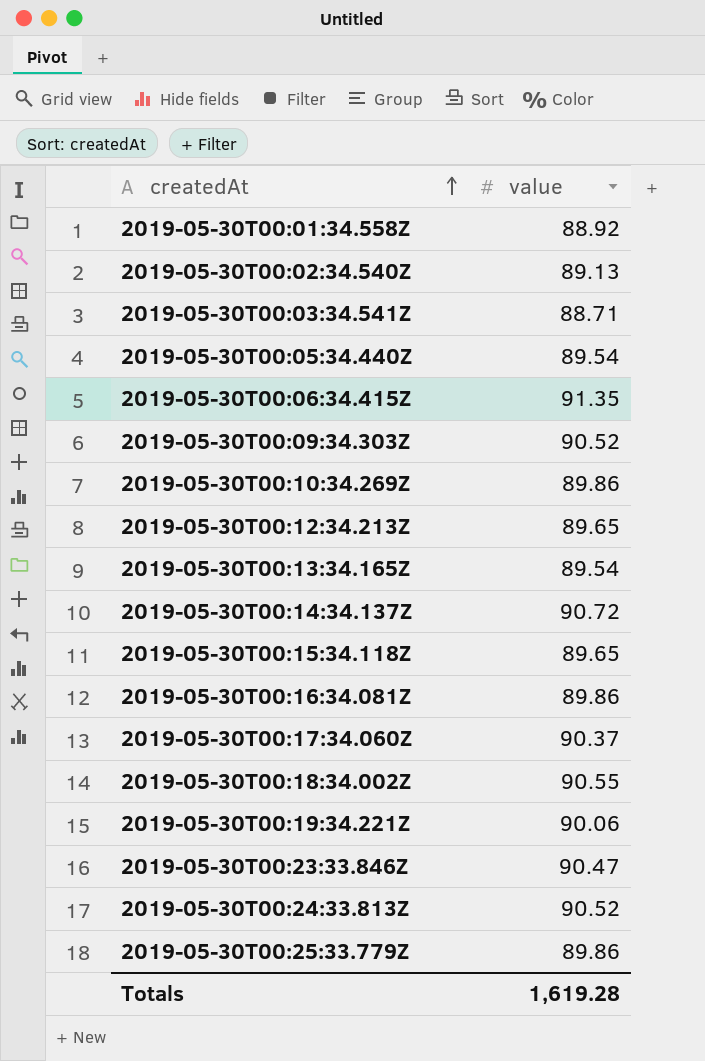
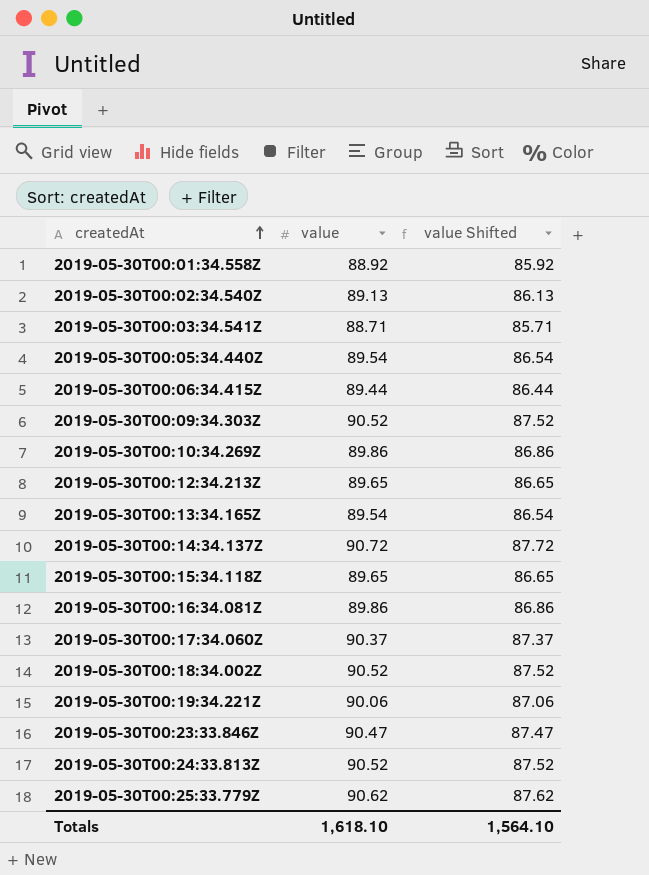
column value Shifted | formula: none -> [value] - 3
2019-05-30T00:06:34.415Z | value: 91.35 -> 89.44
2019-05-30T00:18:34.002Z | value: 90.55 -> 90.52
2019-05-30T00:25:33.779Z | value: 89.86 -> 90.62
Totals | value: 1,619.28 -> 1,618.10

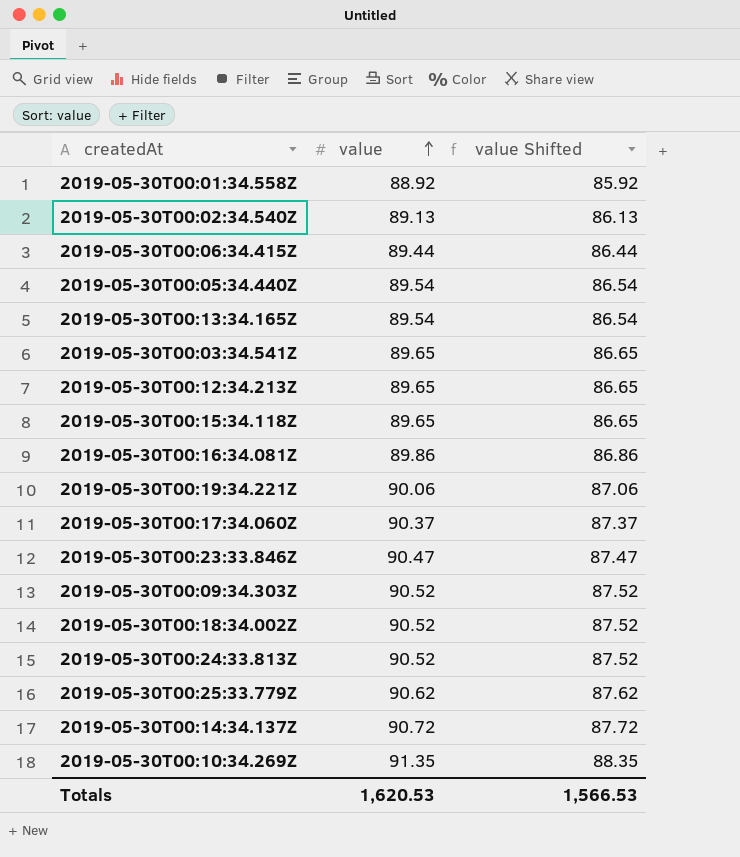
row order: createdAt ascending -> value ascending
2019-05-30T00:03:34.541Z | value: 88.71 -> 89.65
2019-05-30T00:03:34.541Z | value Shifted: 85.71 -> 86.65
2019-05-30T00:10:34.269Z | value: 89.86 -> 91.35
2019-05-30T00:10:34.269Z | value Shifted: 86.86 -> 88.35
Totals | value: 1,618.10 -> 1,620.53
Totals | value Shifted: 1,564.10 -> 1,566.53

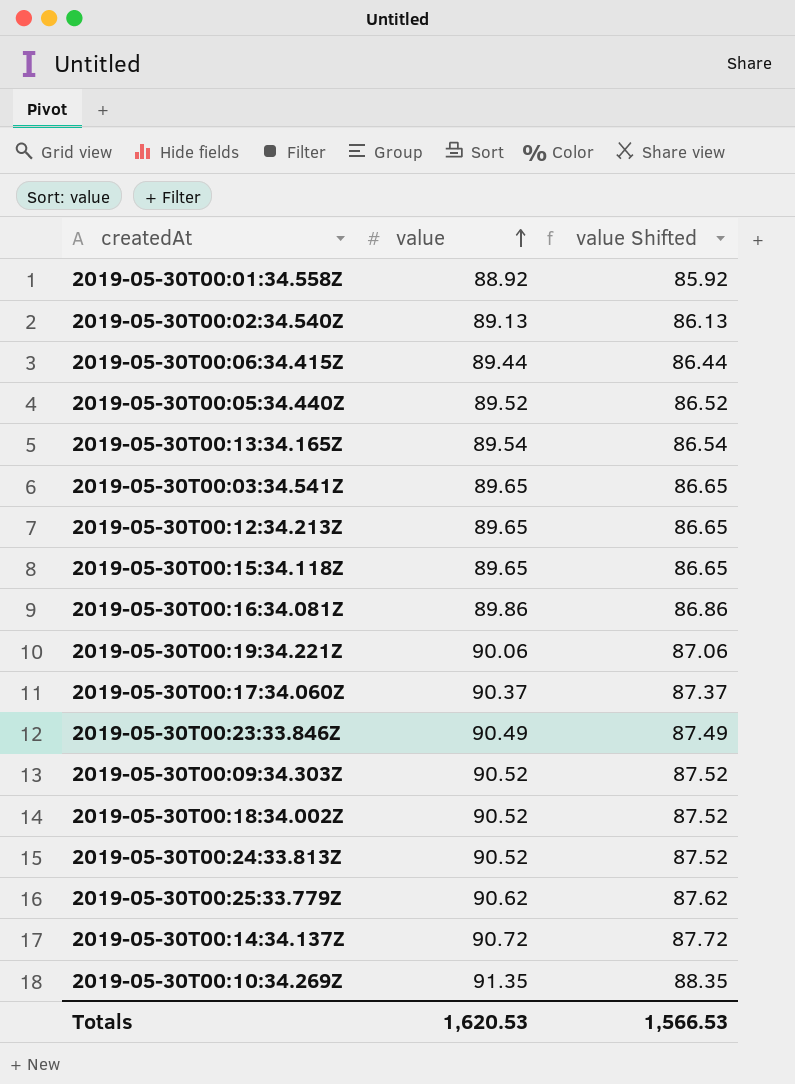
2019-05-30T00:05:34.440Z | value: 89.54 -> 89.52
2019-05-30T00:05:34.440Z | value Shifted: 86.54 -> 86.52
2019-05-30T00:23:33.846Z | value: 90.47 -> 90.49
2019-05-30T00:23:33.846Z | value Shifted: 87.47 -> 87.49

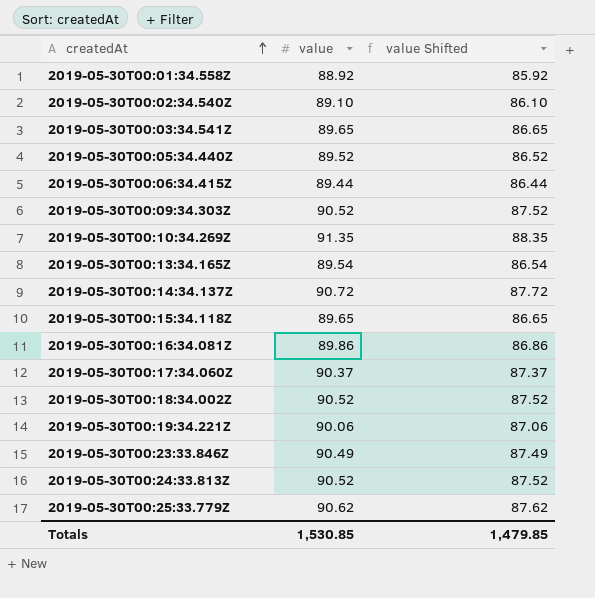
row order: value ascending -> createdAt ascending
row 2019-05-30T00:12:34.213Z: 89.65 | 86.65 -> none
2019-05-30T00:02:34.540Z | value: 89.13 -> 89.10
2019-05-30T00:02:34.540Z | value Shifted: 86.13 -> 86.10
Totals | value: 1,620.53 -> 1,530.85
Totals | value Shifted: 1,566.53 -> 1,479.85

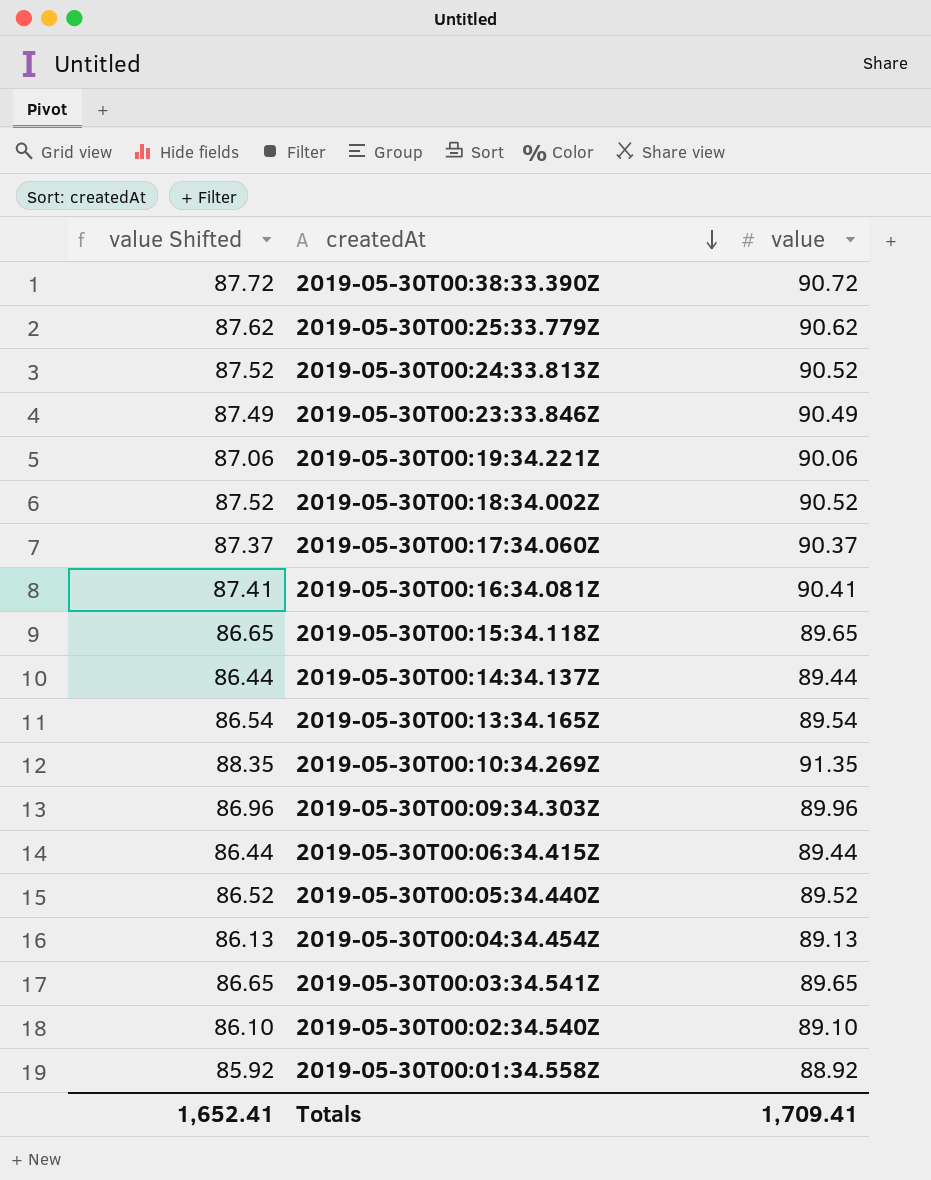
row order: createdAt ascending -> createdAt descending
column value Shifted | position: 3 -> 1
row 2019-05-30T00:38:33.390Z: none -> 87.72 | 90.72
2019-05-30T00:16:34.081Z | value Shifted: 86.86 -> 87.41
2019-05-30T00:16:34.081Z | value: 89.86 -> 90.41
2019-05-30T00:14:34.137Z | value Shifted: 87.72 -> 86.44
2019-05-30T00:14:34.137Z | value: 90.72 -> 89.44
2019-05-30T00:09:34.303Z | value Shifted: 87.52 -> 86.96
2019-05-30T00:09:34.303Z | value: 90.52 -> 89.96
row 2019-05-30T00:04:34.454Z: none -> 86.13 | 89.13
Totals | value Shifted: 1,479.85 -> 1,652.41
Totals | value: 1,530.85 -> 1,709.41

